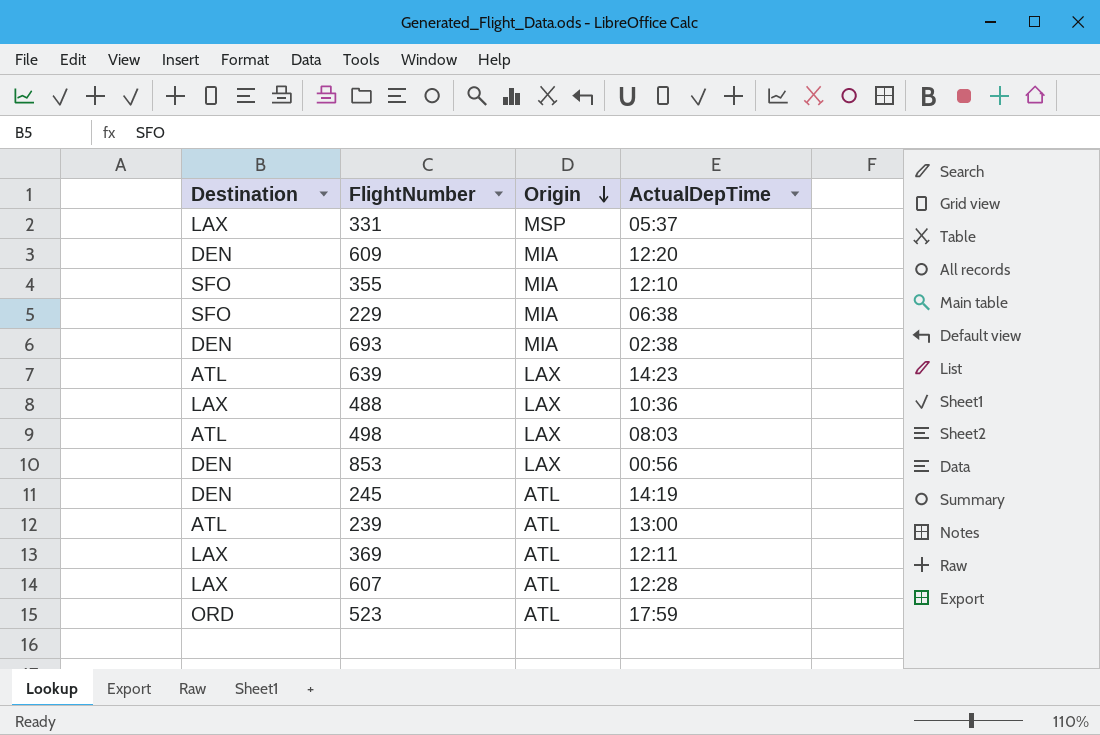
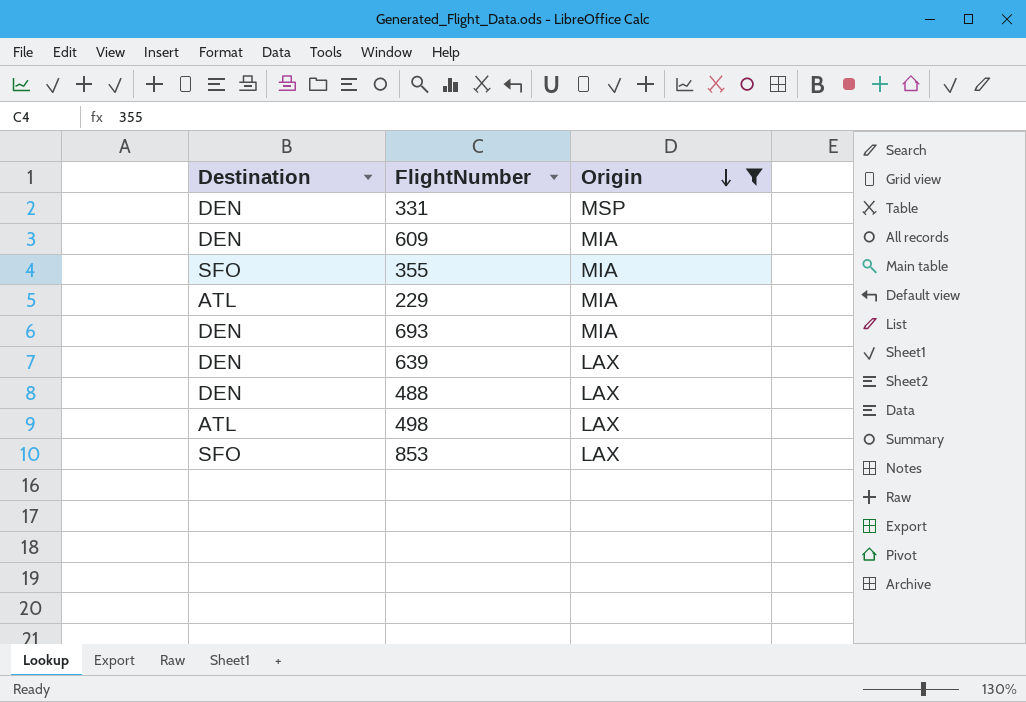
filter: none -> Origin != ATL
column ActualDepTime | position: 4 -> none
331 | Destination: LAX -> DEN
229 | Destination: SFO -> ATL
639 | Destination: ATL -> DEN
488 | Destination: LAX -> DEN
853 | Destination: DEN -> SFO

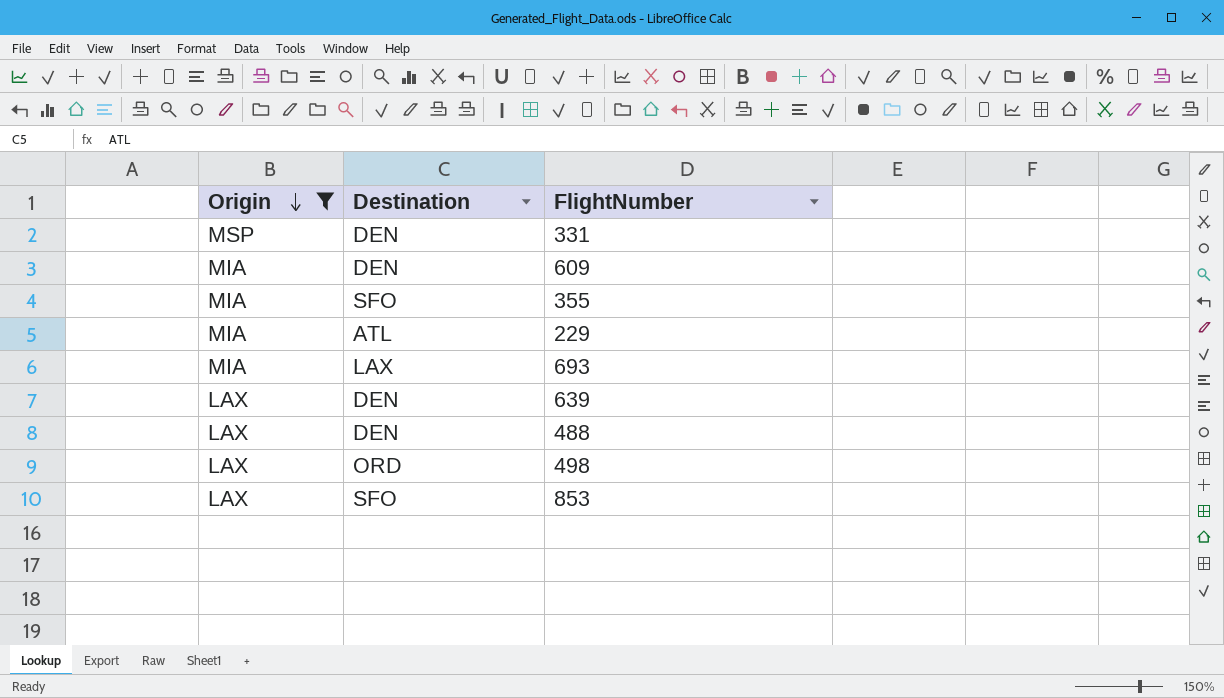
column Origin | position: 3 -> 1
693 | Destination: DEN -> LAX
498 | Destination: ATL -> ORD

